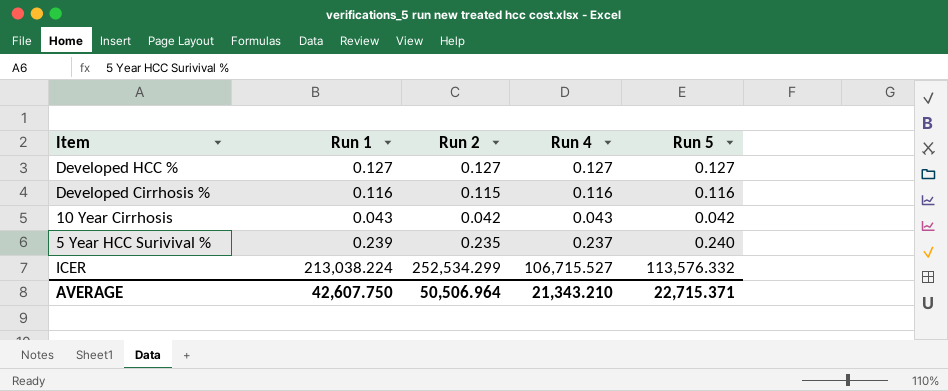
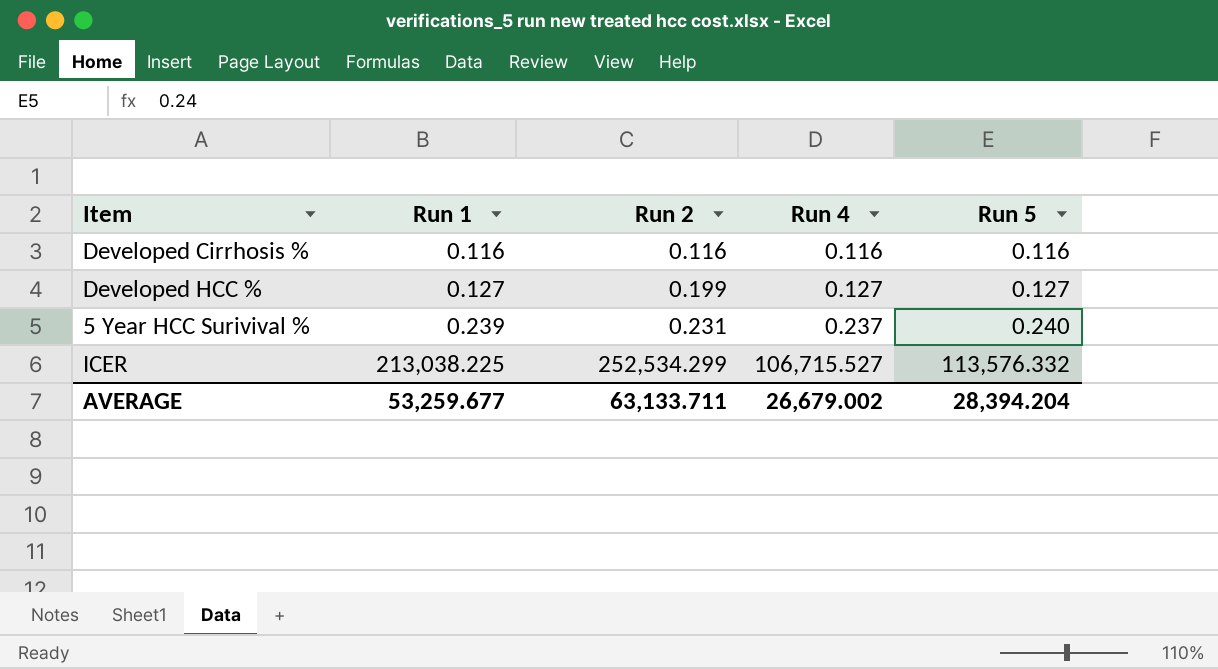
row order: none -> Run 1 ascending
row 10 Year Cirrhosis: 0.043 | 0.042 | 0.043 | 0.042 -> none
Developed Cirrhosis % | Run 2: 0.115 -> 0.116
Developed HCC % | Run 2: 0.127 -> 0.199
5 Year HCC Surivival % | Run 2: 0.235 -> 0.231
ICER | Run 1: 213,038.224 -> 213,038.225
AVERAGE | Run 1: 42,607.750 -> 53,259.677
AVERAGE | Run 2: 50,506.964 -> 63,133.711
AVERAGE | Run 4: 21,343.210 -> 26,679.002
AVERAGE | Run 5: 22,715.371 -> 28,394.204

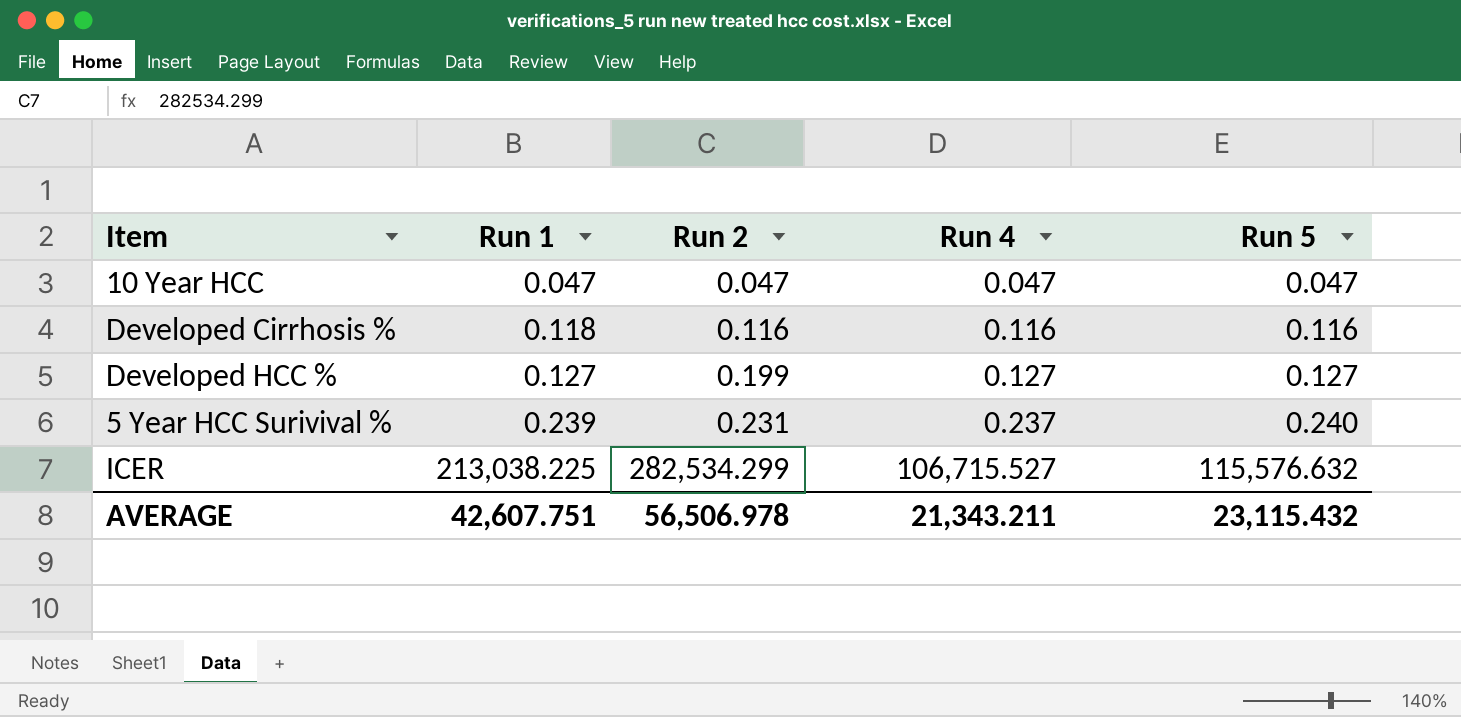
row 10 Year HCC: none -> 0.047 | 0.047 | 0.047 | 0.047
Developed Cirrhosis % | Run 1: 0.116 -> 0.118
ICER | Run 2: 252,534.299 -> 282,534.299
ICER | Run 5: 113,576.332 -> 115,576.632
AVERAGE | Run 1: 53,259.677 -> 42,607.751
AVERAGE | Run 2: 63,133.711 -> 56,506.978
AVERAGE | Run 4: 26,679.002 -> 21,343.211
AVERAGE | Run 5: 28,394.204 -> 23,115.432

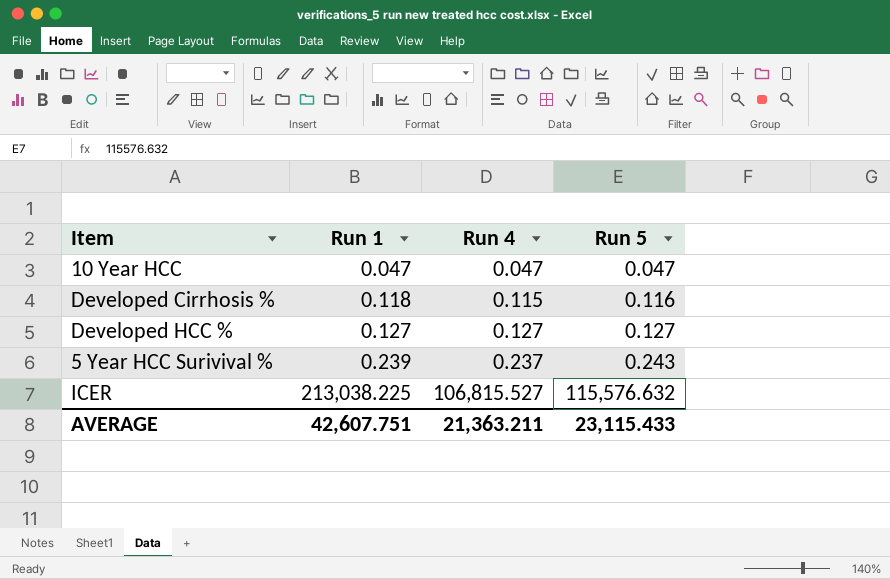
column Run 2 | position: 3 -> none
Developed Cirrhosis % | Run 4: 0.116 -> 0.115
5 Year HCC Surivival % | Run 5: 0.240 -> 0.243
ICER | Run 4: 106,715.527 -> 106,815.527
AVERAGE | Run 4: 21,343.211 -> 21,363.211
AVERAGE | Run 5: 23,115.432 -> 23,115.433

